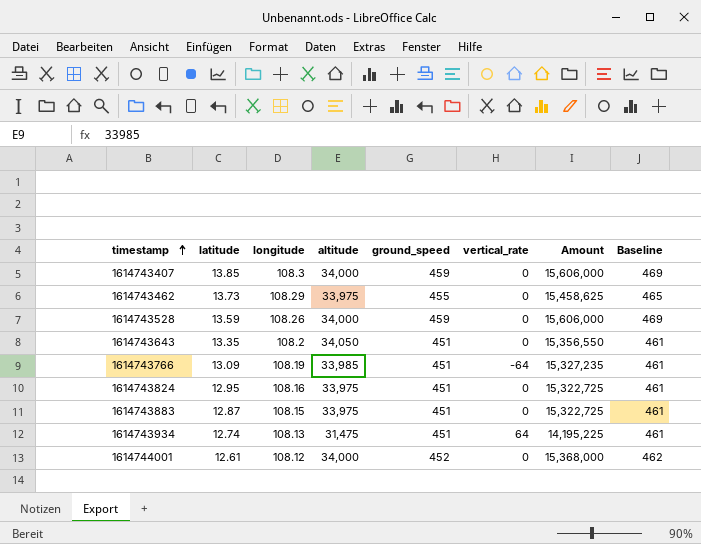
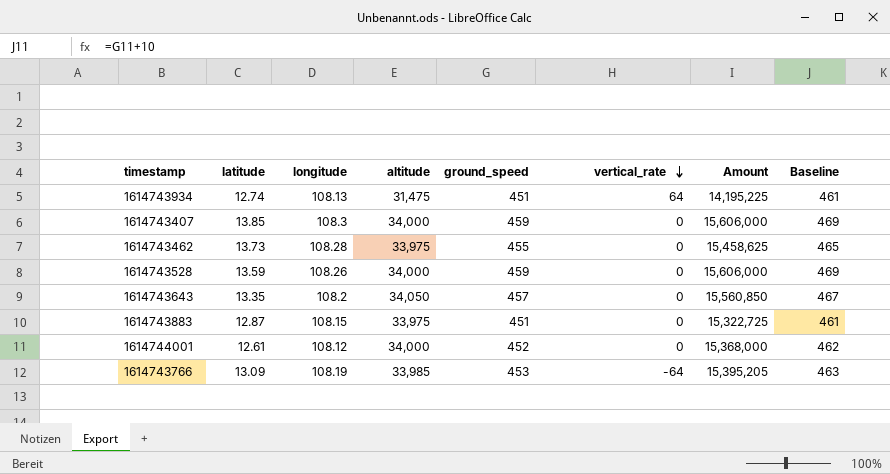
row order: timestamp ascending -> vertical_rate descending
row 1614743824: 12.95 | 108.16 | 33,975 | 451 | 0 | 15,322,725 | 461 -> none
1614743462 | longitude: 108.29 -> 108.28
1614743643 | ground_speed: 451 -> 457
1614743643 | Amount: 15,356,550 -> 15,560,850
1614743643 | Baseline: 461 -> 467
1614743766 | ground_speed: 451 -> 453
1614743766 | Amount: 15,327,235 -> 15,395,205
1614743766 | Baseline: 461 -> 463

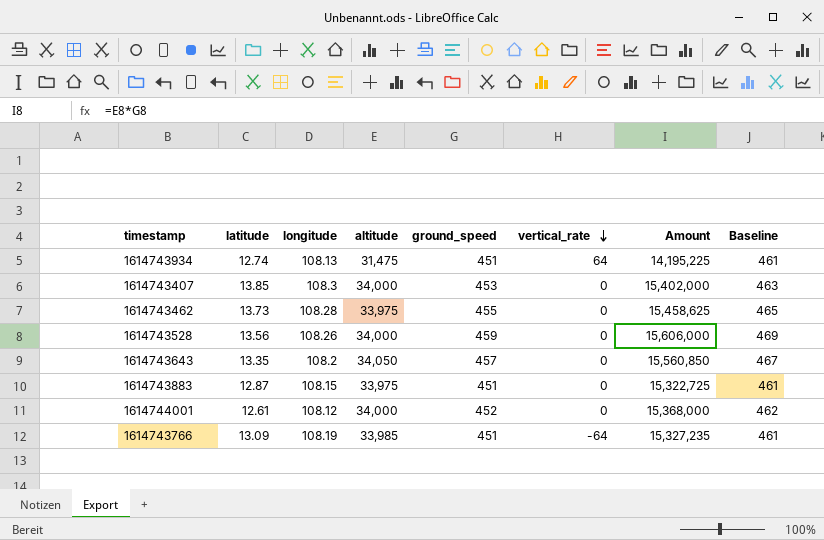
1614743407 | ground_speed: 459 -> 453
1614743407 | Amount: 15,606,000 -> 15,402,000
1614743407 | Baseline: 469 -> 463
1614743528 | latitude: 13.59 -> 13.56
1614743766 | ground_speed: 453 -> 451
1614743766 | Amount: 15,395,205 -> 15,327,235
1614743766 | Baseline: 463 -> 461

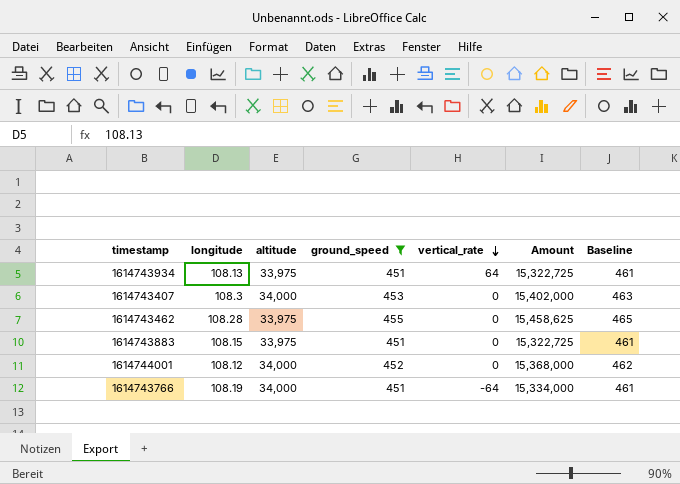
filter: none -> ground_speed <= 455
column latitude | position: 2 -> none
1614743934 | altitude: 31,475 -> 33,975
1614743934 | Amount: 14,195,225 -> 15,322,725
1614743766 | altitude: 33,985 -> 34,000
1614743766 | Amount: 15,327,235 -> 15,334,000

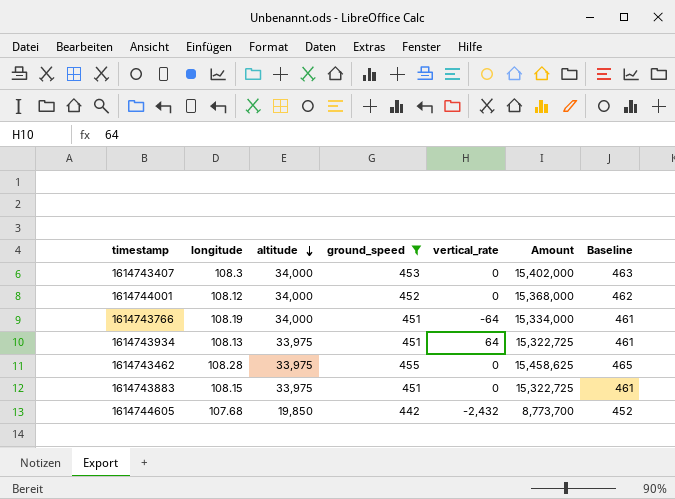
row order: vertical_rate descending -> altitude descending
row 1614744605: none -> 107.68 | 19,850 | 442 | -2,432 | 8,773,700 | 452

